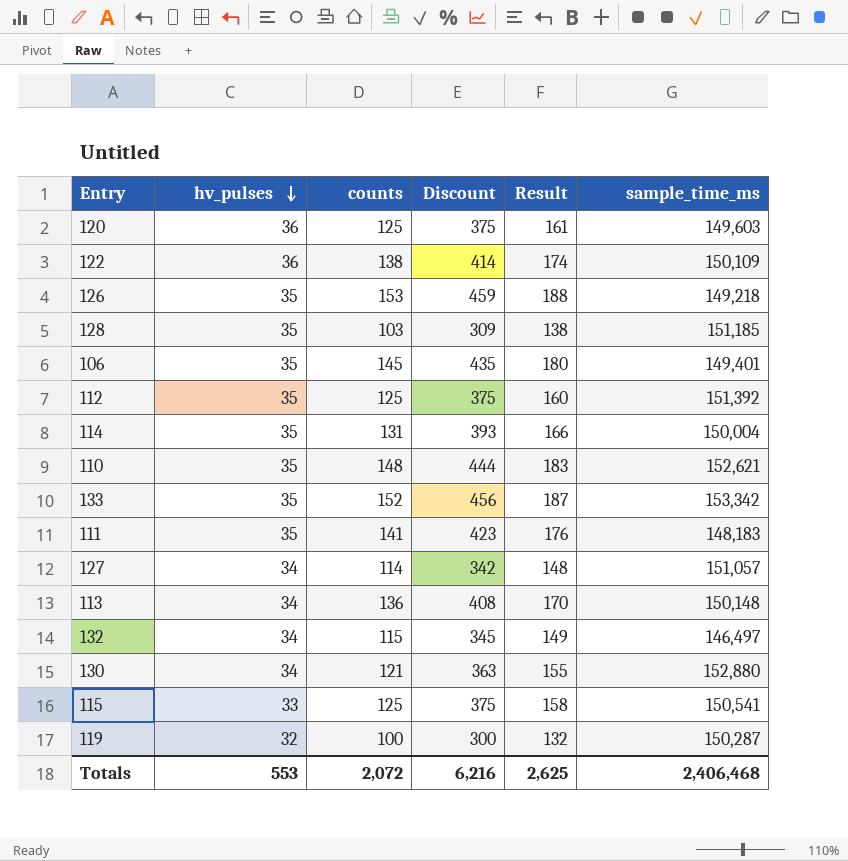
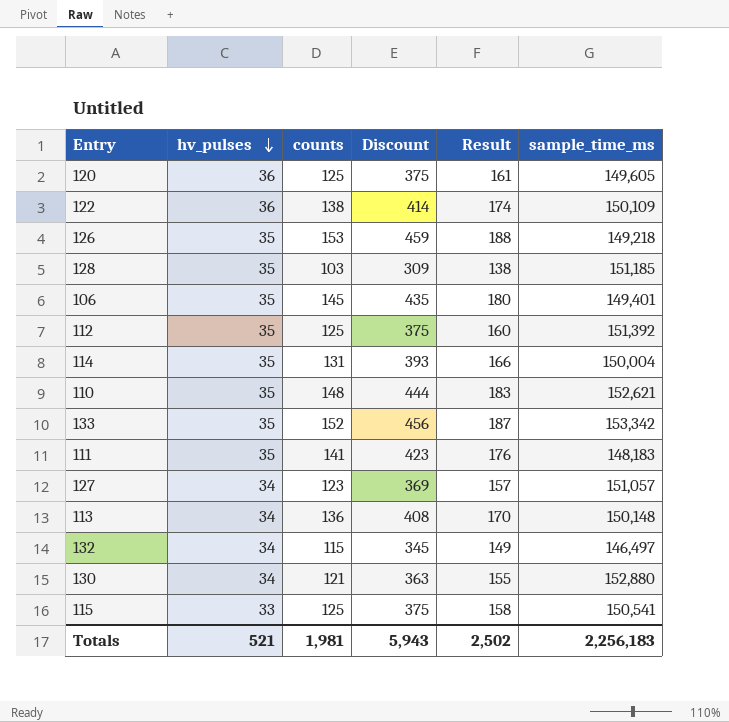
row 119: 32 | 100 | 300 | 132 | 150,287 -> none
120 | sample_time_ms: 149,603 -> 149,605
127 | counts: 114 -> 123
127 | Discount: 342 -> 369
127 | Result: 148 -> 157
Totals | hv_pulses: 553 -> 521
Totals | counts: 2,072 -> 1,981
Totals | Discount: 6,216 -> 5,943
Totals | Result: 2,625 -> 2,502
Totals | sample_time_ms: 2,406,468 -> 2,256,183

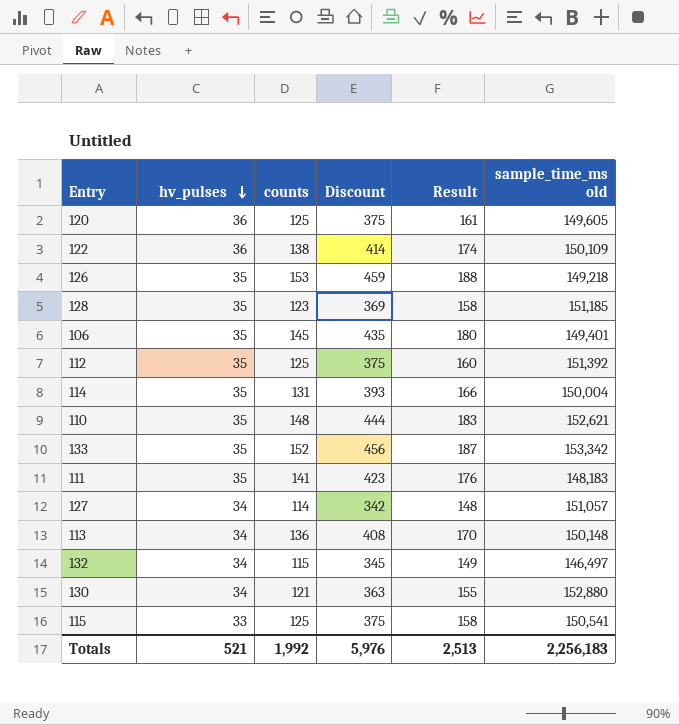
column name: sample_time_ms -> sample_time_ms old
128 | counts: 103 -> 123
128 | Discount: 309 -> 369
128 | Result: 138 -> 158
127 | counts: 123 -> 114
127 | Discount: 369 -> 342
127 | Result: 157 -> 148
Totals | counts: 1,981 -> 1,992
Totals | Discount: 5,943 -> 5,976
Totals | Result: 2,502 -> 2,513

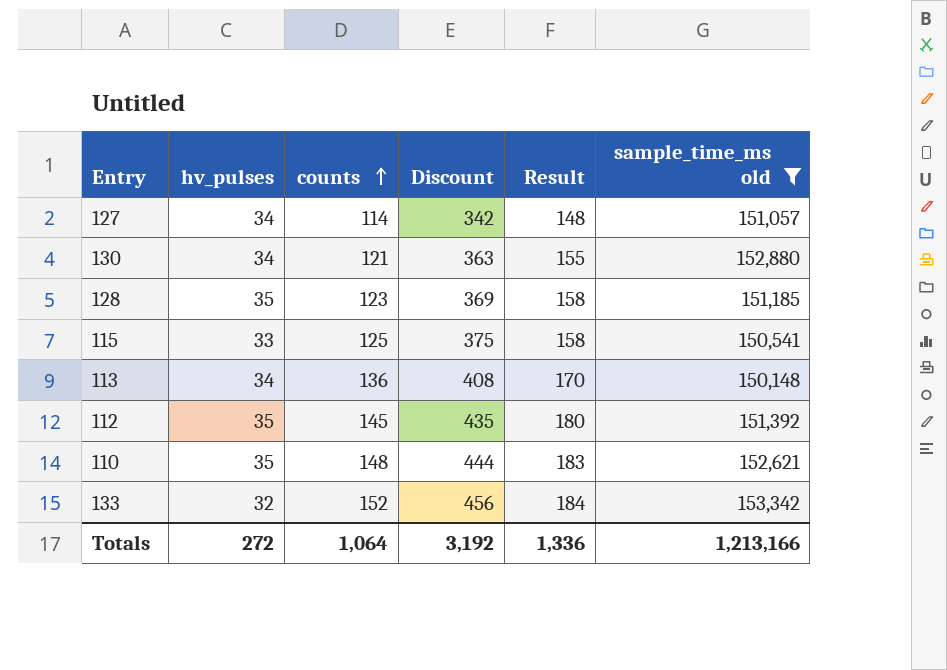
filter: none -> sample_time_ms old >= 150,148
row order: hv_pulses descending -> counts ascending
112 | counts: 125 -> 145
112 | Discount: 375 -> 435
112 | Result: 160 -> 180
133 | hv_pulses: 35 -> 32
133 | Result: 187 -> 184
Totals | hv_pulses: 521 -> 272
Totals | counts: 1,992 -> 1,064
Totals | Discount: 5,976 -> 3,192
Totals | Result: 2,513 -> 1,336
Totals | sample_time_ms old: 2,256,183 -> 1,213,166

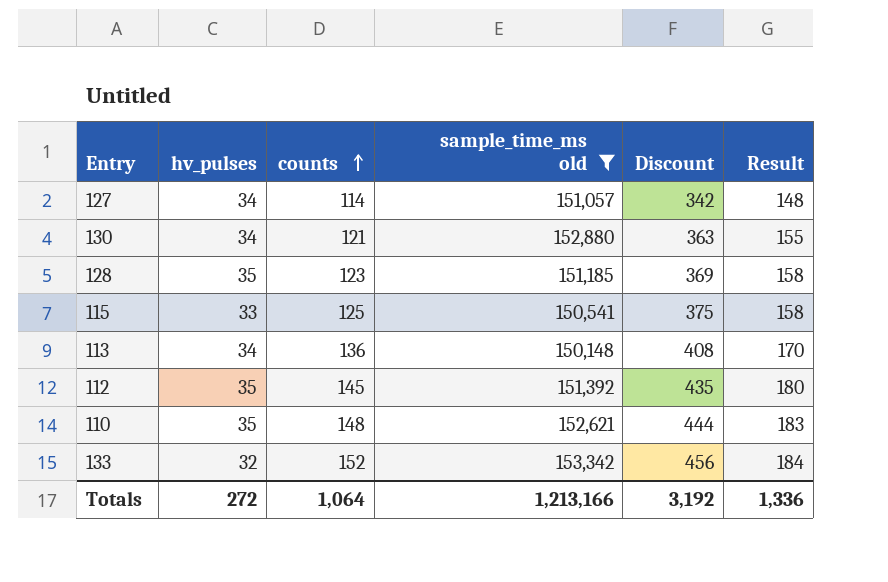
column sample_time_ms old | position: 6 -> 4

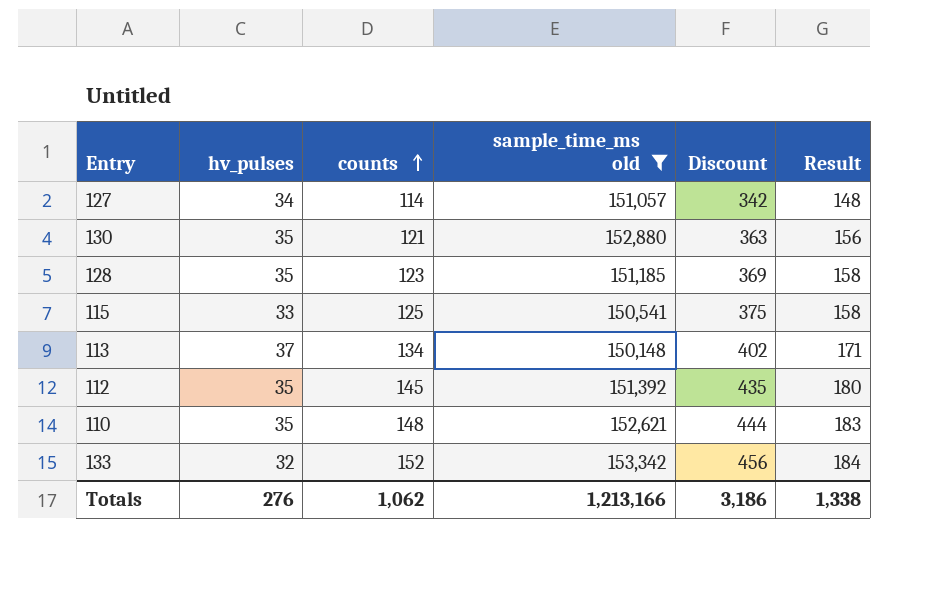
130 | hv_pulses: 34 -> 35
130 | Result: 155 -> 156
113 | hv_pulses: 34 -> 37
113 | counts: 136 -> 134
113 | Discount: 408 -> 402
113 | Result: 170 -> 171
Totals | hv_pulses: 272 -> 276
Totals | counts: 1,064 -> 1,062
Totals | Discount: 3,192 -> 3,186
Totals | Result: 1,336 -> 1,338

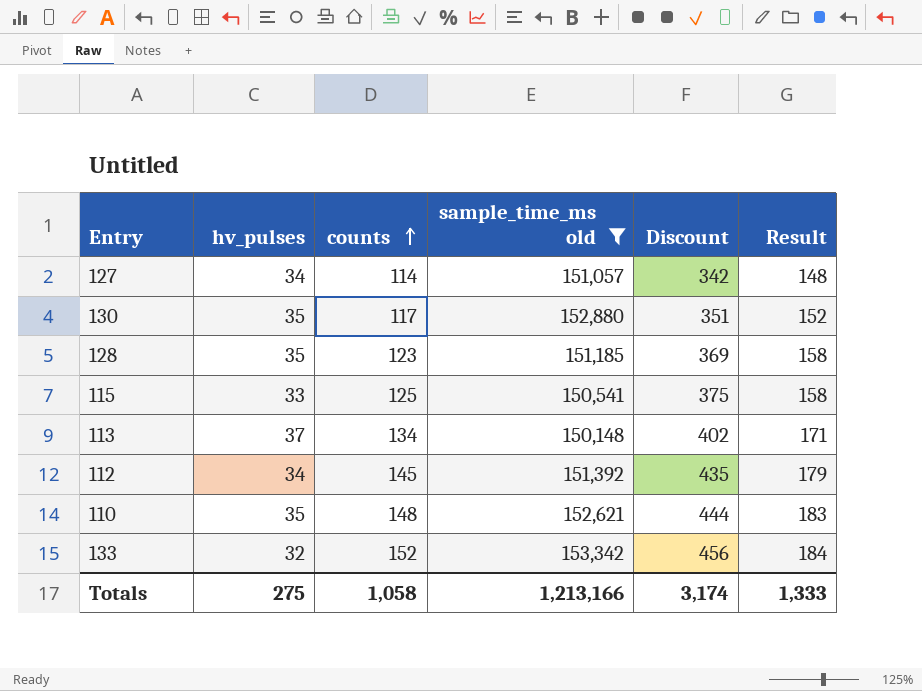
130 | counts: 121 -> 117
130 | Discount: 363 -> 351
130 | Result: 156 -> 152
112 | hv_pulses: 35 -> 34
112 | Result: 180 -> 179
Totals | hv_pulses: 276 -> 275
Totals | counts: 1,062 -> 1,058
Totals | Discount: 3,186 -> 3,174
Totals | Result: 1,338 -> 1,333

